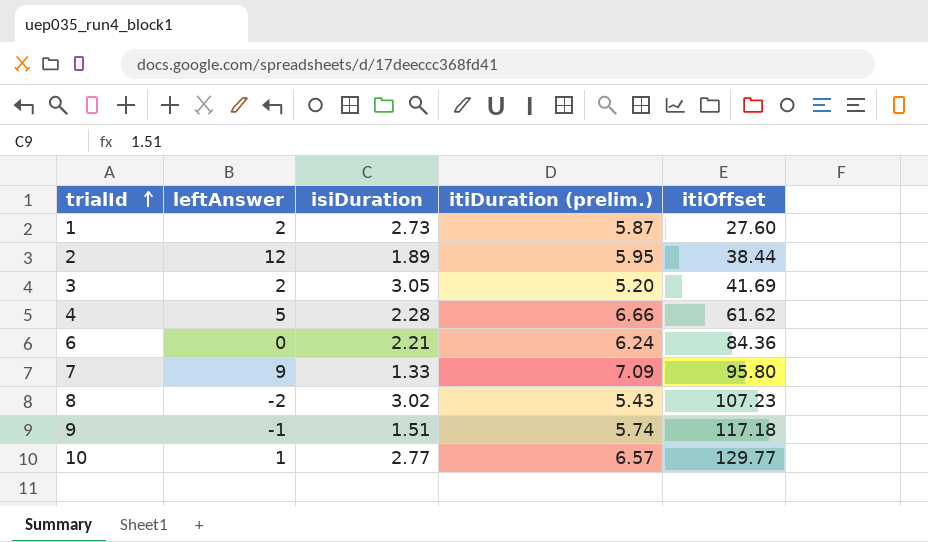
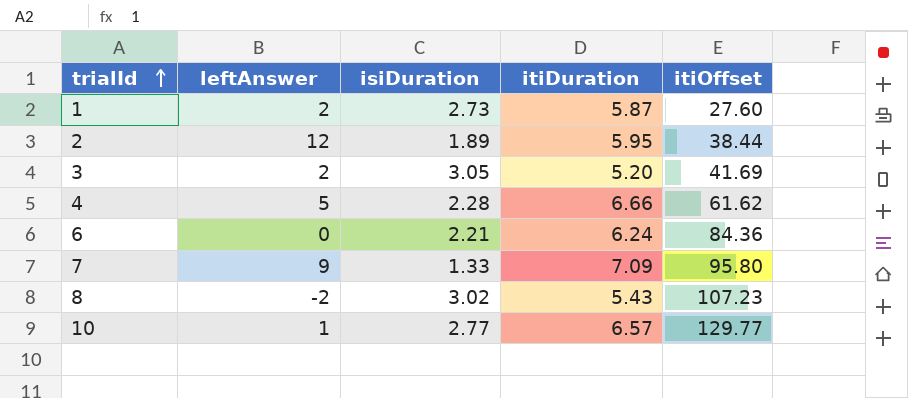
column name: itiDuration (prelim.) -> itiDuration
row 9: -1 | 1.51 | 5.74 | 117.18 -> none

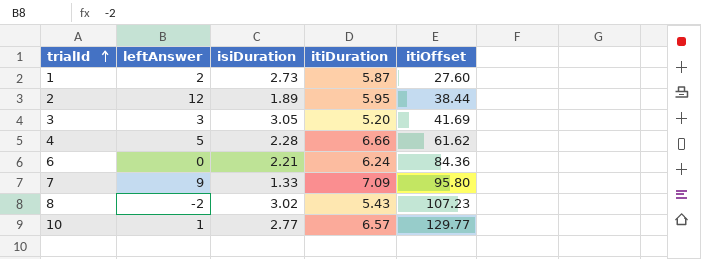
3 | leftAnswer: 2 -> 3

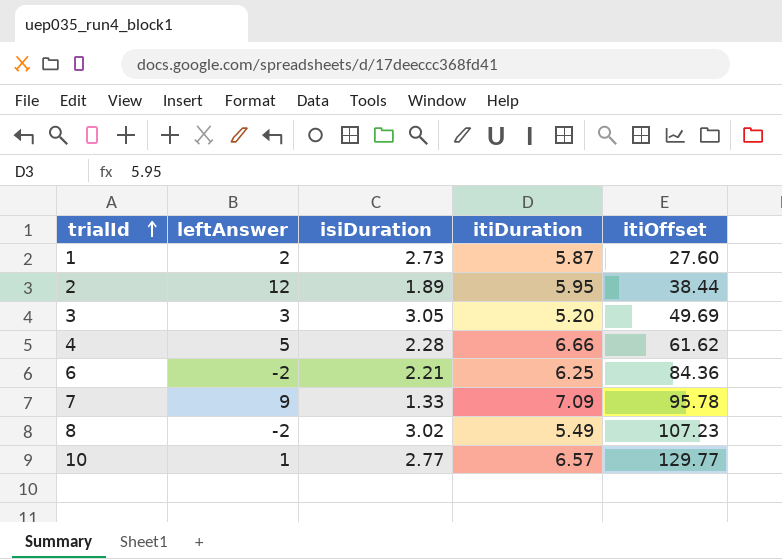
3 | itiOffset: 41.69 -> 49.69
6 | leftAnswer: 0 -> -2
6 | itiDuration: 6.24 -> 6.25
7 | itiOffset: 95.80 -> 95.78
8 | itiDuration: 5.43 -> 5.49

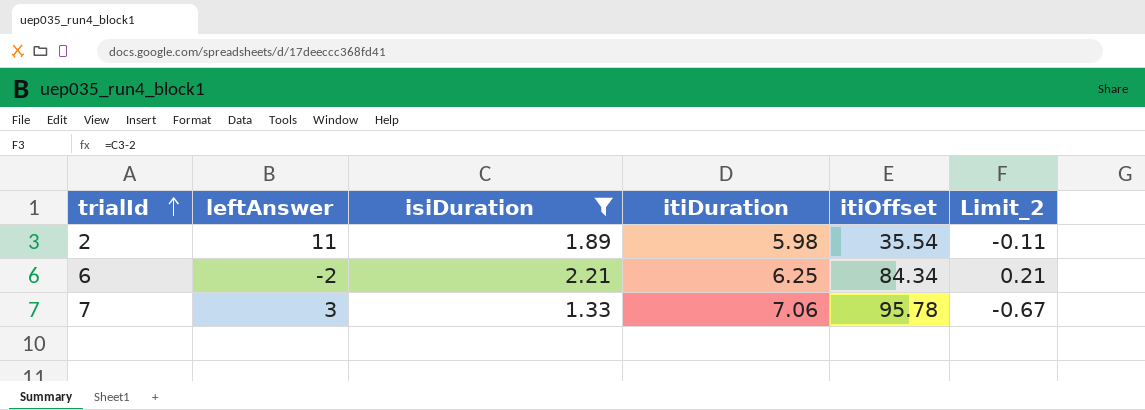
filter: none -> isiDuration <= 2.21
column Limit_2 | formula: none -> [isiDuration] - 2
2 | leftAnswer: 12 -> 11
2 | itiDuration: 5.95 -> 5.98
2 | itiOffset: 38.44 -> 35.54
6 | itiOffset: 84.36 -> 84.34
7 | leftAnswer: 9 -> 3
7 | itiDuration: 7.09 -> 7.06

